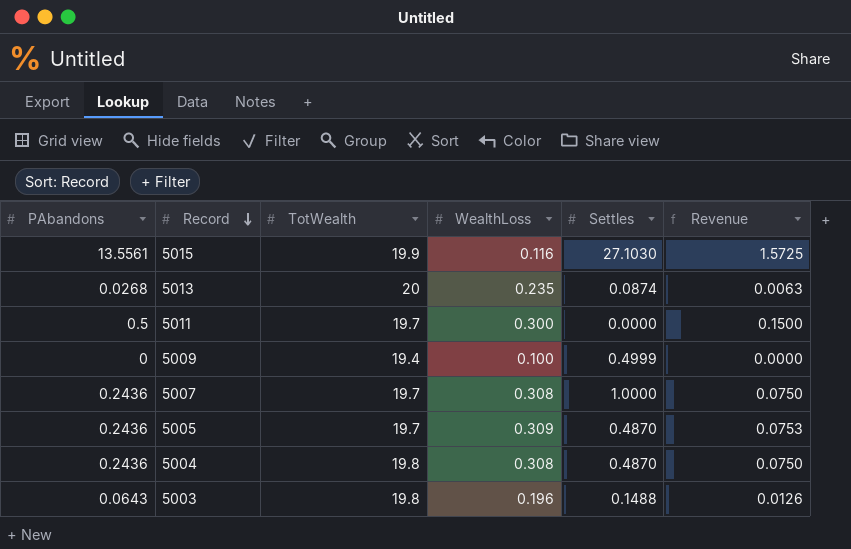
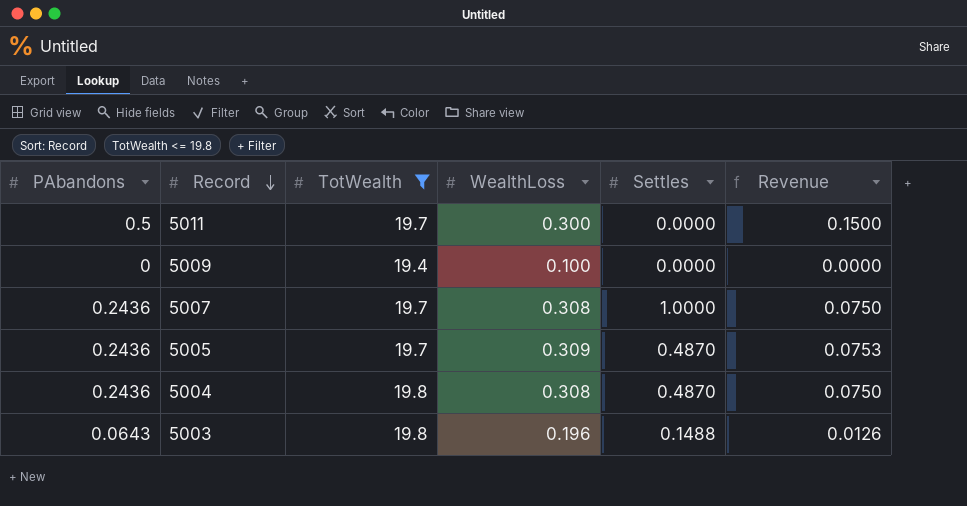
filter: none -> TotWealth <= 19.8
5009 | Settles: 0.4999 -> 0.0000

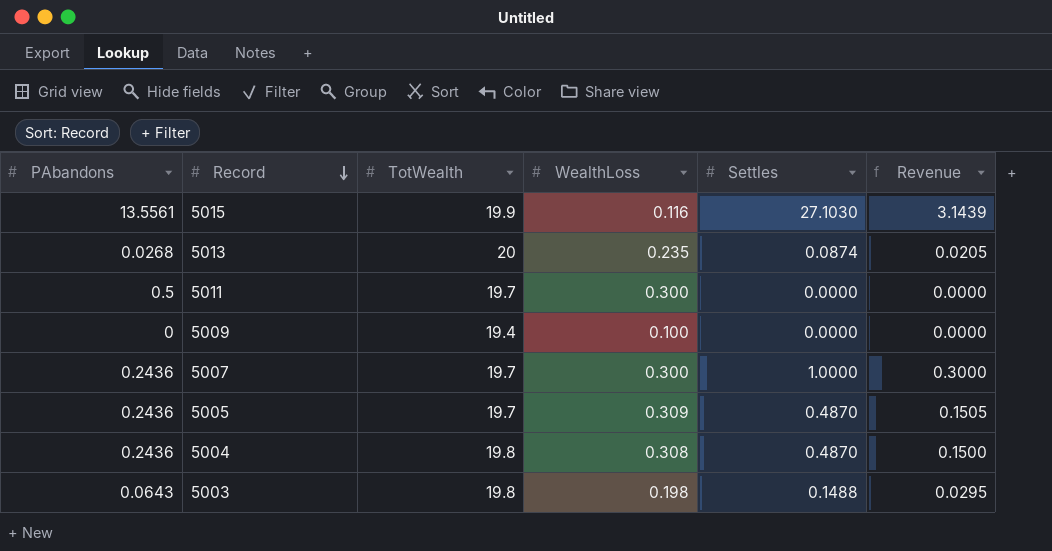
filter: TotWealth <= 19.8 -> none
column Revenue | formula: [PAbandons] * [WealthLoss] -> [WealthLoss] * [Settles]
5007 | WealthLoss: 0.308 -> 0.300
5003 | WealthLoss: 0.196 -> 0.198

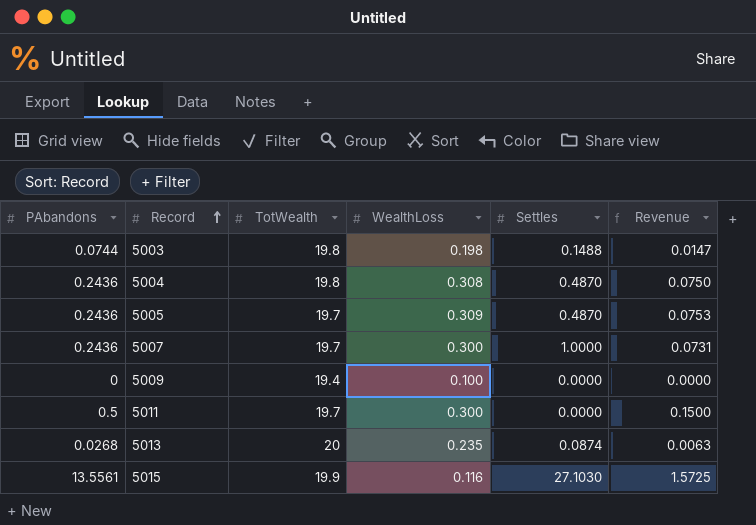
row order: Record descending -> Record ascending
column Revenue | formula: [WealthLoss] * [Settles] -> [PAbandons] * [WealthLoss]
5003 | PAbandons: 0.0643 -> 0.0744

